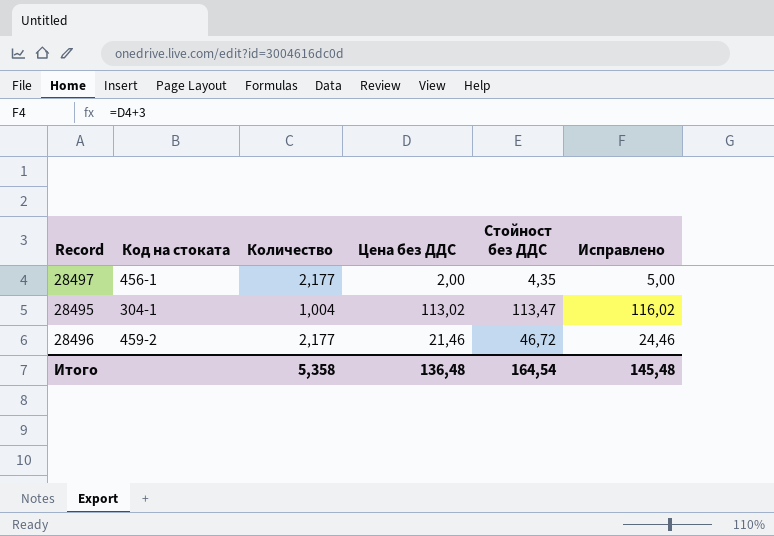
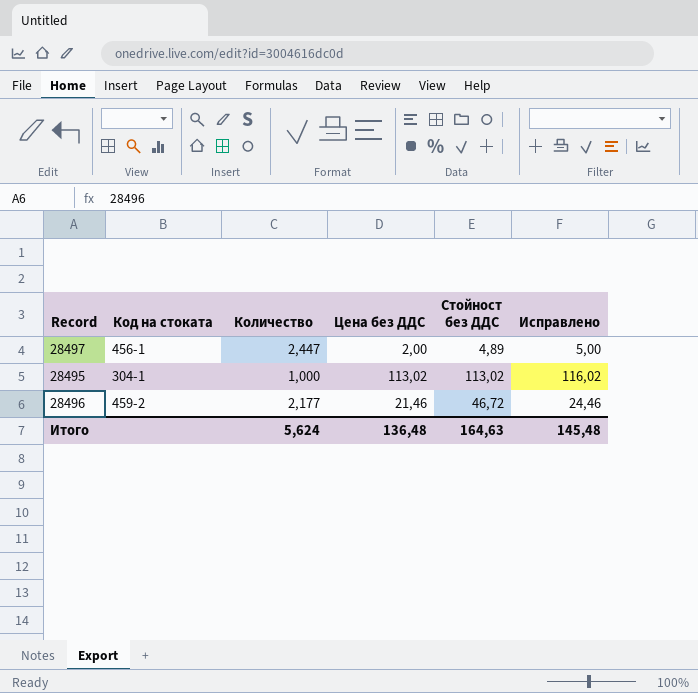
28497 | Количество: 2,177 -> 2,447
28497 | Стойност без ДДС: 4,35 -> 4,89
28495 | Количество: 1,004 -> 1,000
28495 | Стойност без ДДС: 113,47 -> 113,02
Итого | Количество: 5,358 -> 5,624
Итого | Стойност без ДДС: 164,54 -> 164,63

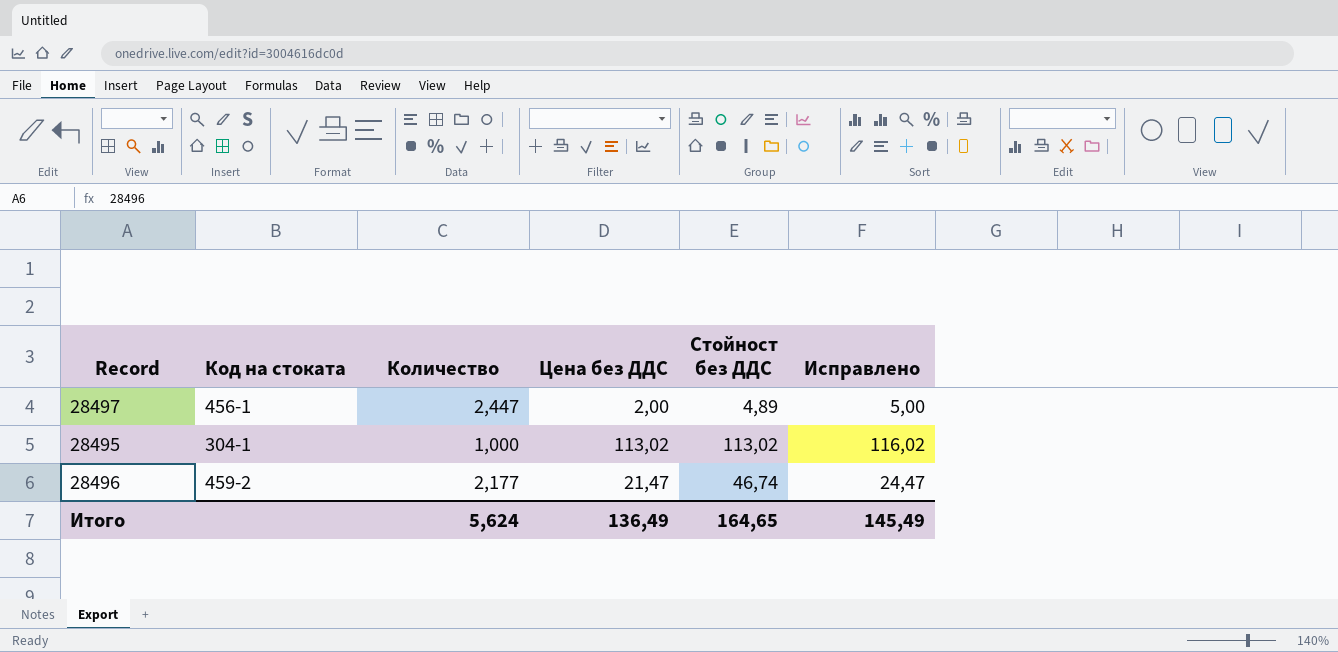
28496 | Цена без ДДС: 21,46 -> 21,47
28496 | Стойност без ДДС: 46,72 -> 46,74
28496 | Исправлено: 24,46 -> 24,47
Итого | Цена без ДДС: 136,48 -> 136,49
Итого | Стойност без ДДС: 164,63 -> 164,65
Итого | Исправлено: 145,48 -> 145,49

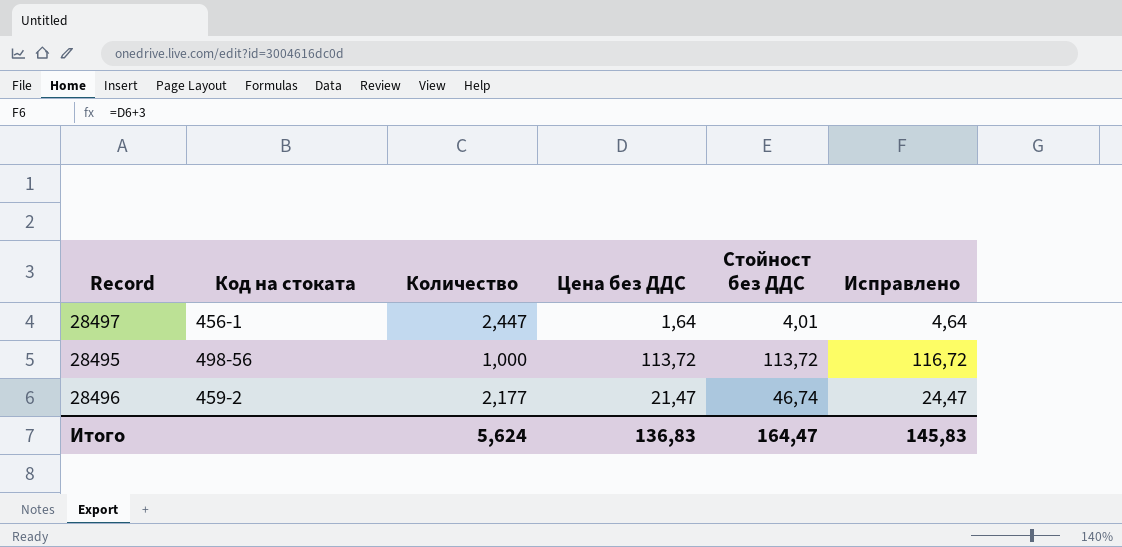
28497 | Цена без ДДС: 2,00 -> 1,64
28497 | Стойност без ДДС: 4,89 -> 4,01
28497 | Исправлено: 5,00 -> 4,64
28495 | Код на стоката: 304-1 -> 498-56
28495 | Цена без ДДС: 113,02 -> 113,72
28495 | Стойност без ДДС: 113,02 -> 113,72
28495 | Исправлено: 116,02 -> 116,72
Итого | Цена без ДДС: 136,49 -> 136,83
Итого | Стойност без ДДС: 164,65 -> 164,47
Итого | Исправлено: 145,49 -> 145,83

